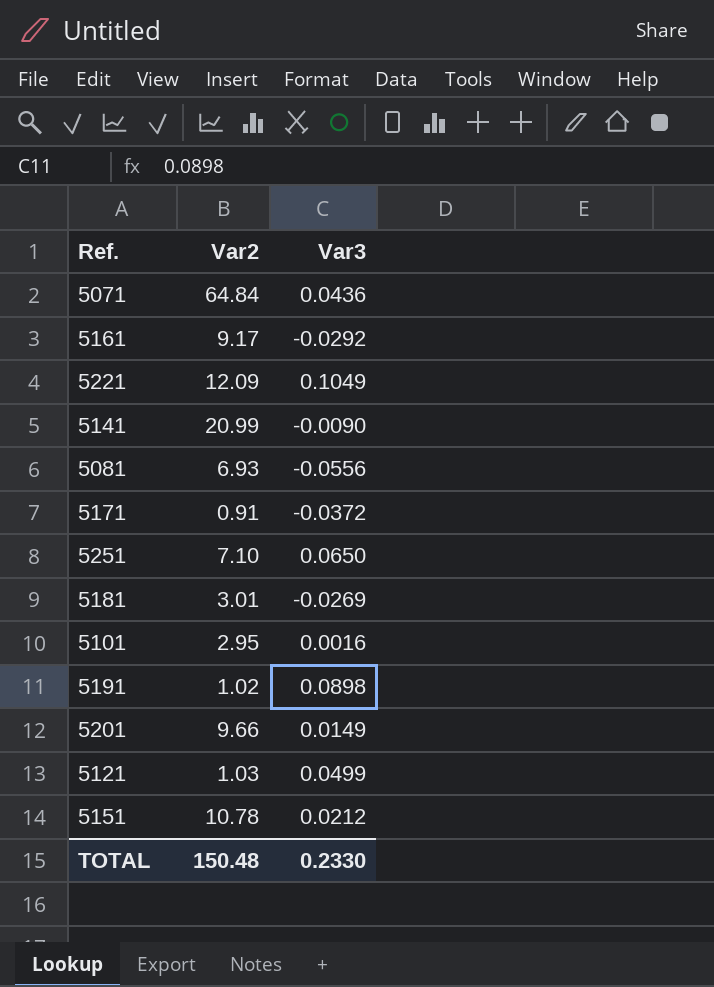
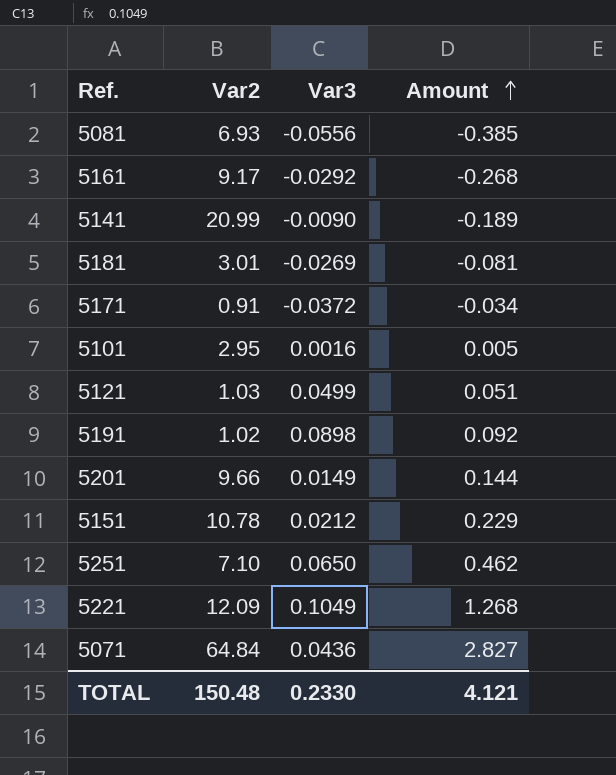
row order: none -> Amount ascending
column Amount | formula: none -> [Var2] * [Var3]

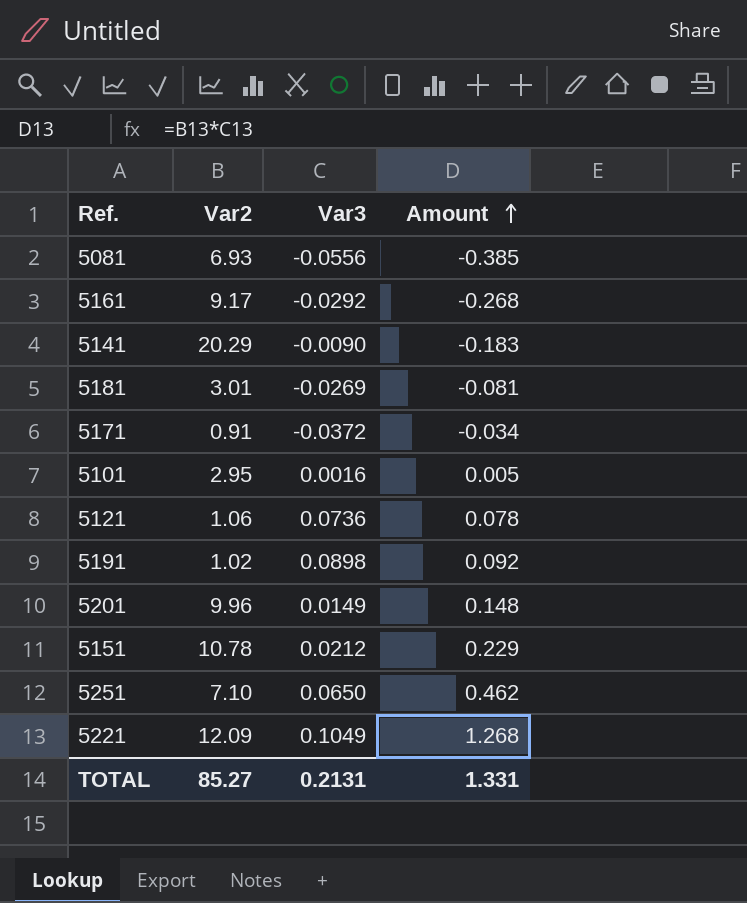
row 5071: 64.84 | 0.0436 | 2.827 -> none
5141 | Var2: 20.99 -> 20.29
5141 | Amount: -0.189 -> -0.183
5121 | Var2: 1.03 -> 1.06
5121 | Var3: 0.0499 -> 0.0736
5121 | Amount: 0.051 -> 0.078
5201 | Var2: 9.66 -> 9.96
5201 | Amount: 0.144 -> 0.148
TOTAL | Var2: 150.48 -> 85.27
TOTAL | Var3: 0.2330 -> 0.2131
TOTAL | Amount: 4.121 -> 1.331

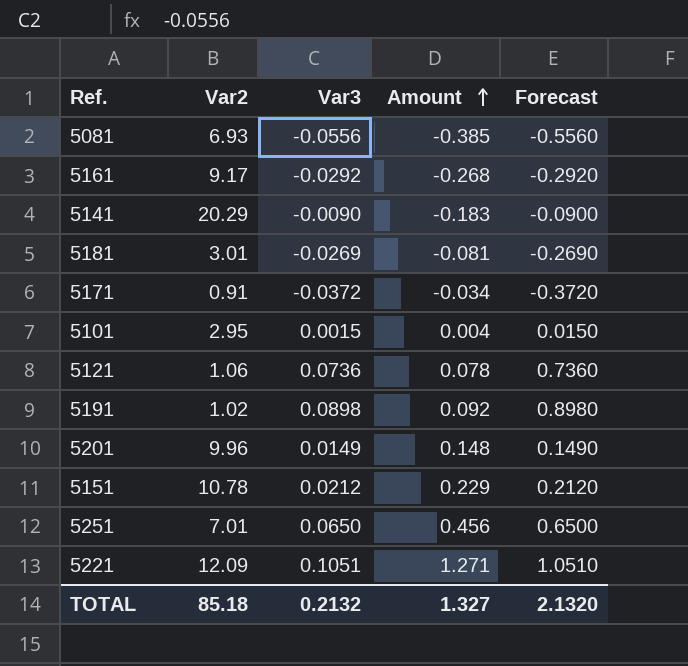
column Forecast | formula: none -> [Var3] * 10
5101 | Var3: 0.0016 -> 0.0015
5101 | Amount: 0.005 -> 0.004
5251 | Var2: 7.10 -> 7.01
5251 | Amount: 0.462 -> 0.456
5221 | Var3: 0.1049 -> 0.1051
5221 | Amount: 1.268 -> 1.271
TOTAL | Var2: 85.27 -> 85.18
TOTAL | Var3: 0.2131 -> 0.2132
TOTAL | Amount: 1.331 -> 1.327

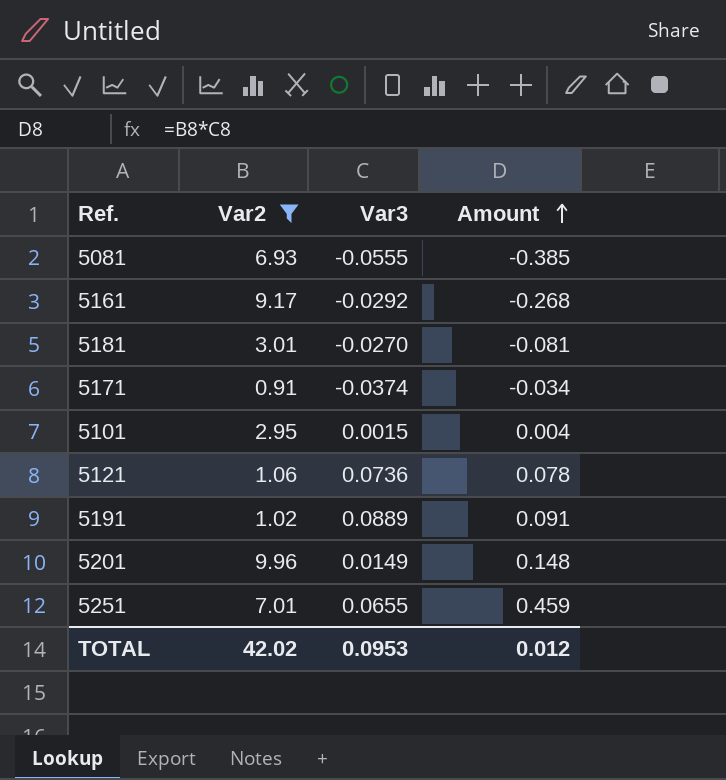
filter: none -> Var2 <= 9.96
column Forecast | formula: [Var3] * 10 -> none
5081 | Var3: -0.0556 -> -0.0555
5181 | Var3: -0.0269 -> -0.0270
5171 | Var3: -0.0372 -> -0.0374
5191 | Var3: 0.0898 -> 0.0889
5191 | Amount: 0.092 -> 0.091
5251 | Var3: 0.0650 -> 0.0655
5251 | Amount: 0.456 -> 0.459
TOTAL | Var2: 85.18 -> 42.02
TOTAL | Var3: 0.2132 -> 0.0953
TOTAL | Amount: 1.327 -> 0.012

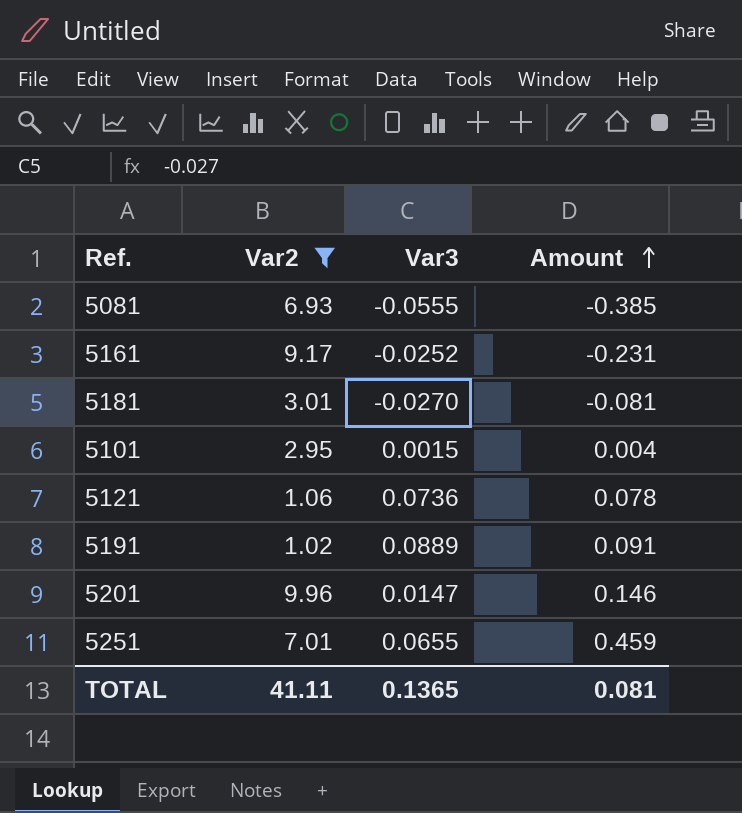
row 5171: 0.91 | -0.0374 | -0.034 -> none
5161 | Var3: -0.0292 -> -0.0252
5161 | Amount: -0.268 -> -0.231
5201 | Var3: 0.0149 -> 0.0147
5201 | Amount: 0.148 -> 0.146
TOTAL | Var2: 42.02 -> 41.11
TOTAL | Var3: 0.0953 -> 0.1365
TOTAL | Amount: 0.012 -> 0.081

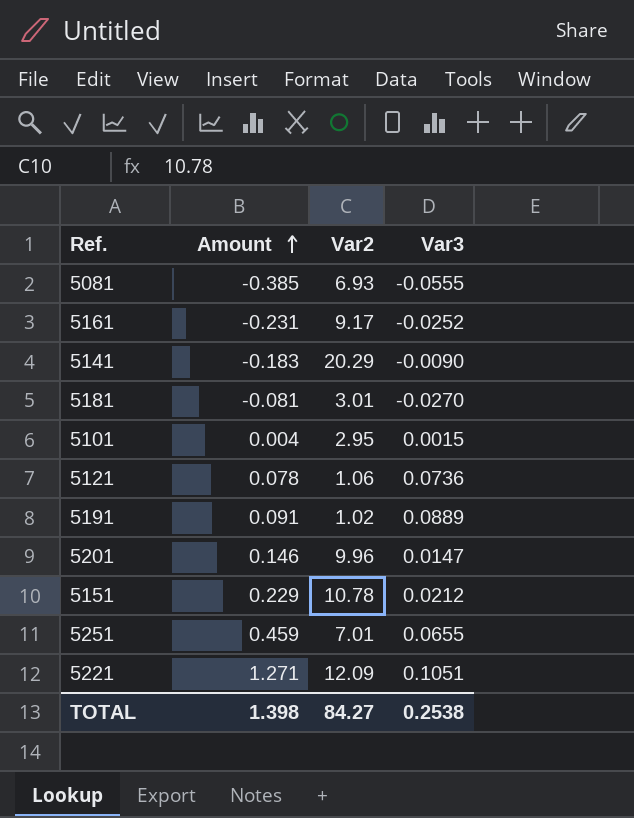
filter: Var2 <= 9.96 -> none
column Amount | position: 4 -> 2
TOTAL | Amount: 0.081 -> 1.398
TOTAL | Var2: 41.11 -> 84.27
TOTAL | Var3: 0.1365 -> 0.2538

